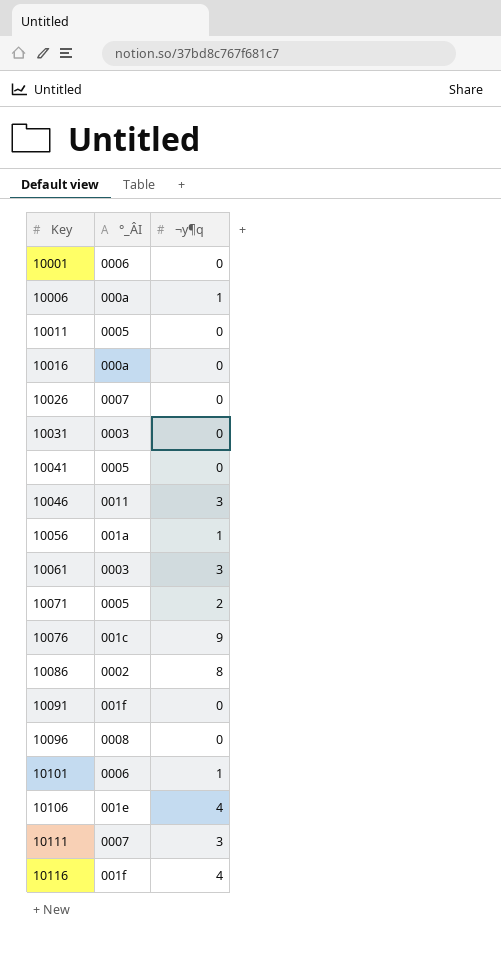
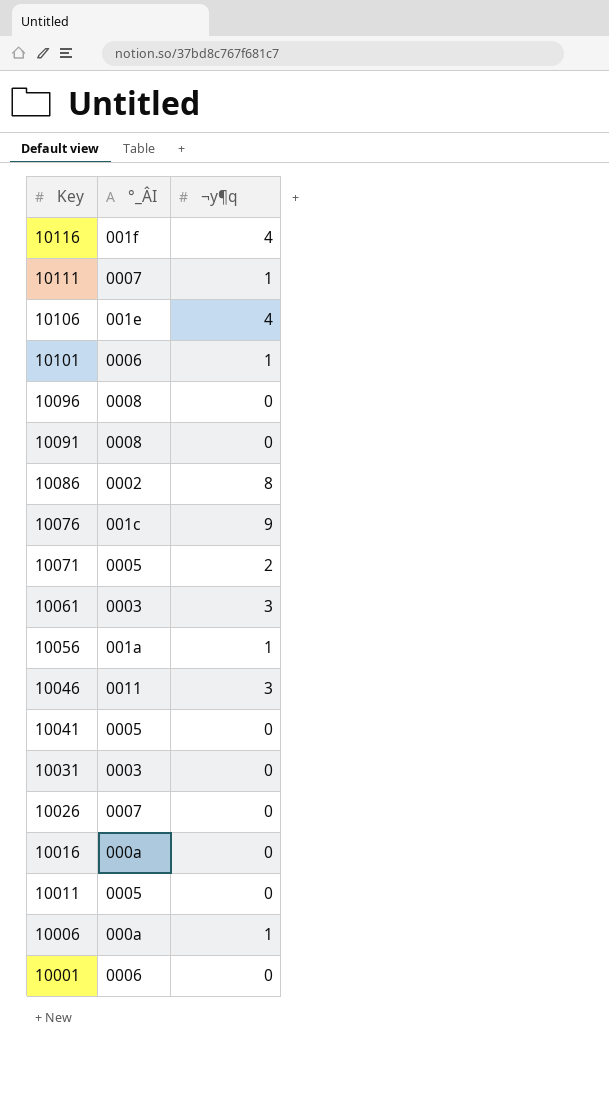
row order: Key ascending -> Key descending
10111 | ¬y¶q: 3 -> 1
10091 | °_ÂI: 001f -> 0008

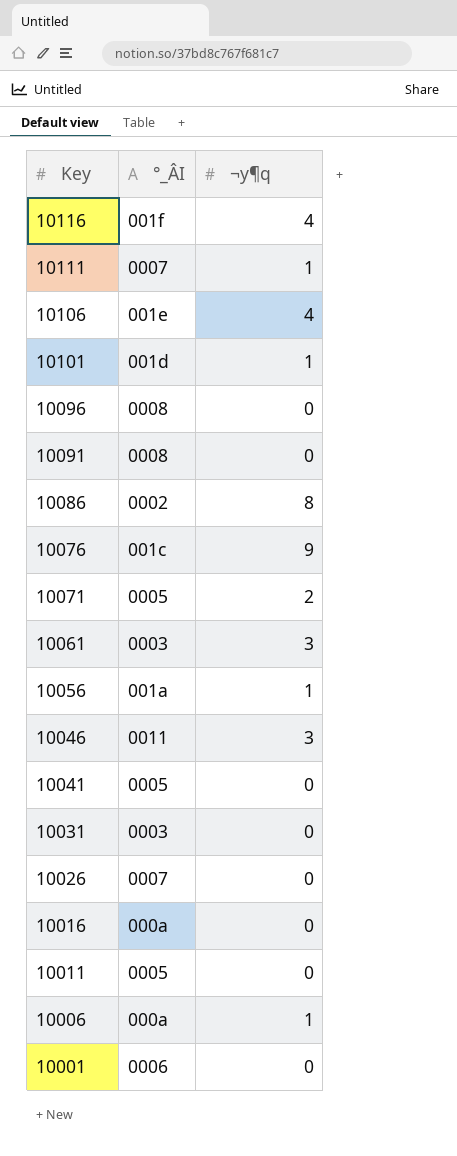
10101 | °_ÂI: 0006 -> 001d

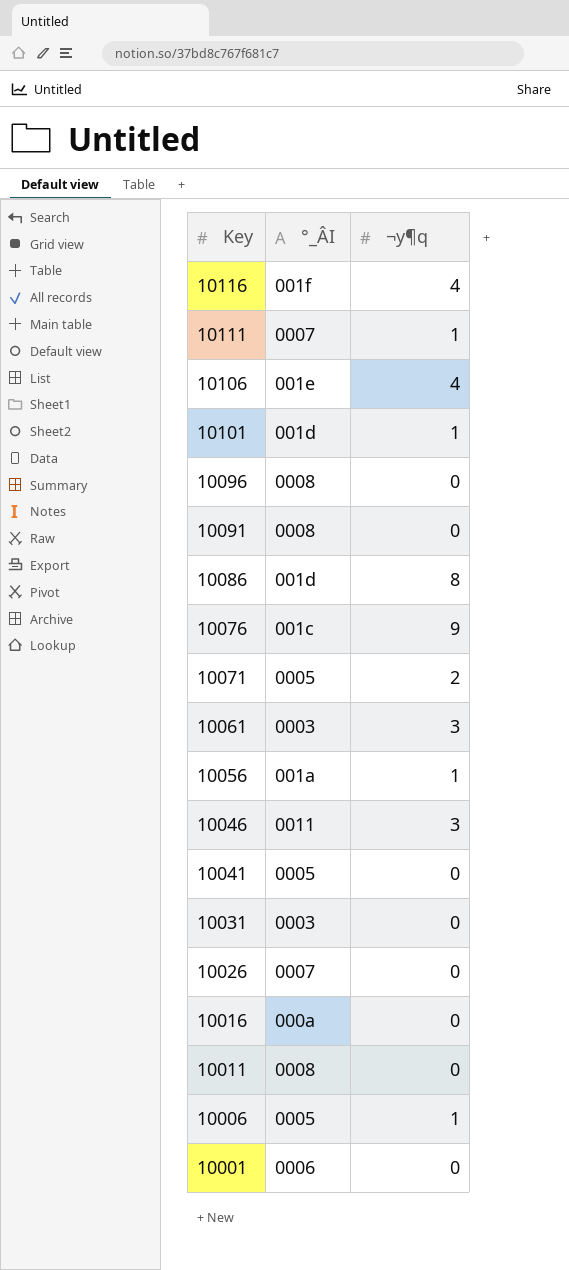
10086 | °_ÂI: 0002 -> 001d
10011 | °_ÂI: 0005 -> 0008
10006 | °_ÂI: 000a -> 0005

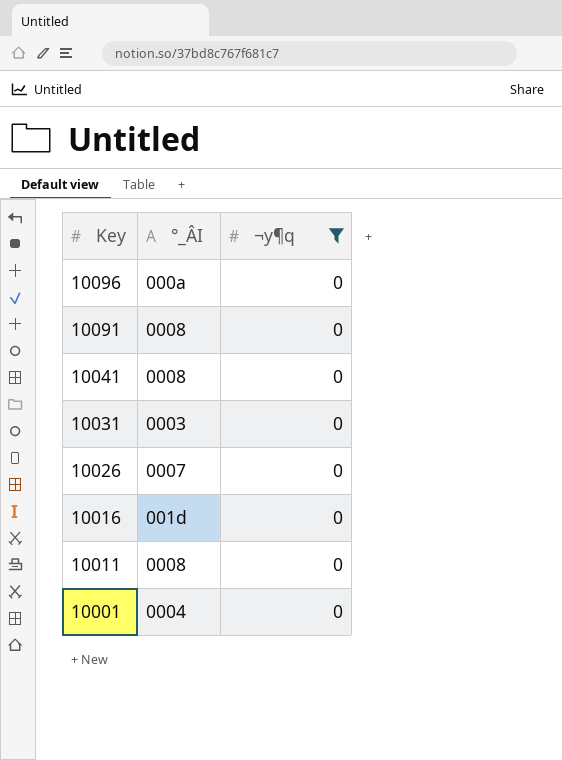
filter: none -> ¬y¶q = 0
10096 | °_ÂI: 0008 -> 000a
10041 | °_ÂI: 0005 -> 0008
10016 | °_ÂI: 000a -> 001d
10001 | °_ÂI: 0006 -> 0004

